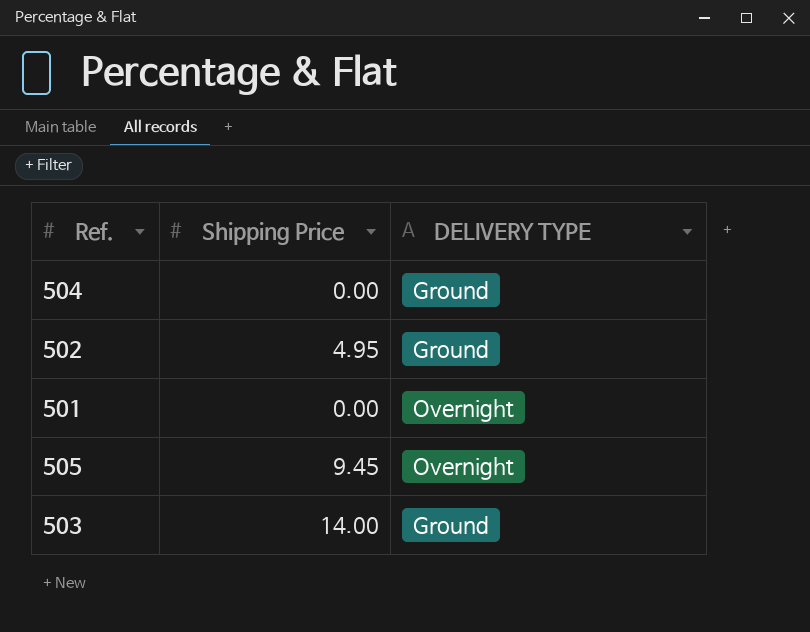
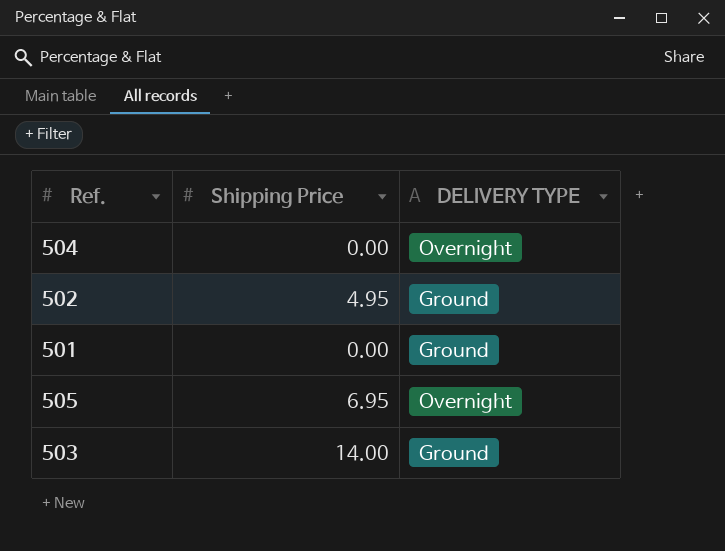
504 | DELIVERY TYPE: Ground -> Overnight
501 | DELIVERY TYPE: Overnight -> Ground
505 | Shipping Price: 9.45 -> 6.95

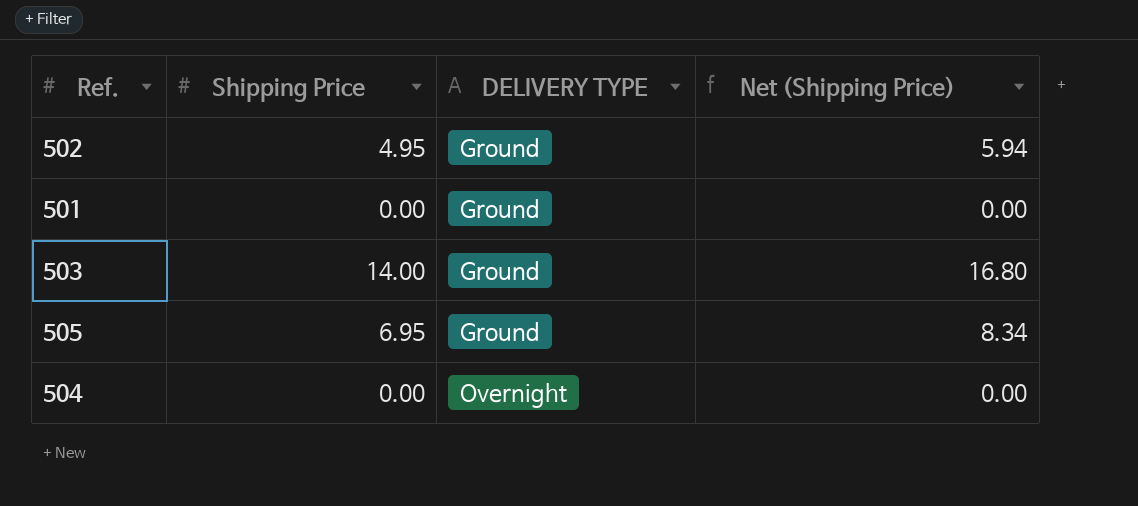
row order: none -> DELIVERY TYPE ascending
column Net (Shipping Price) | formula: none -> [Shipping Price] * 1.2
505 | DELIVERY TYPE: Overnight -> Ground

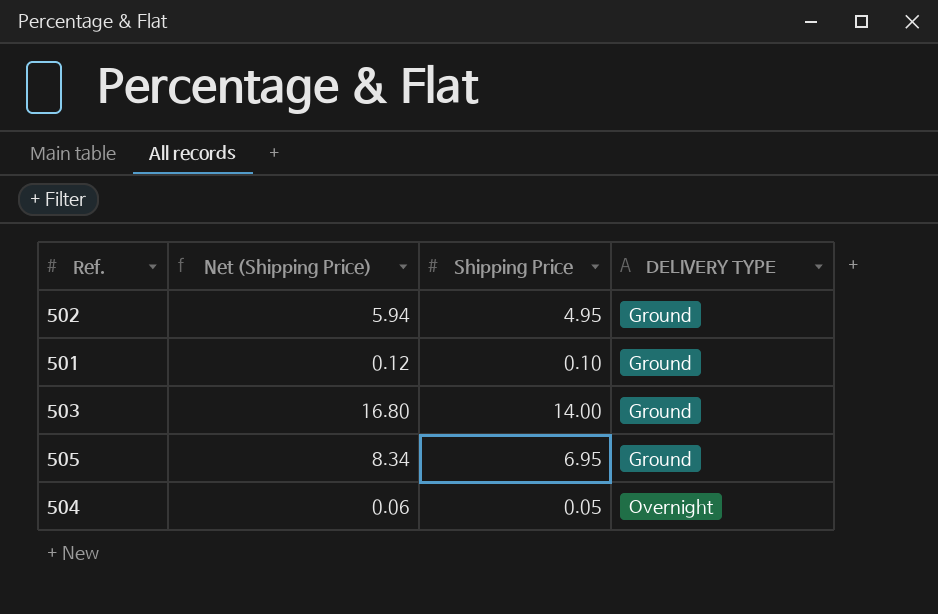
column Net (Shipping Price) | position: 4 -> 2
501 | Net (Shipping Price): 0.00 -> 0.12
501 | Shipping Price: 0.00 -> 0.10
504 | Net (Shipping Price): 0.00 -> 0.06
504 | Shipping Price: 0.00 -> 0.05

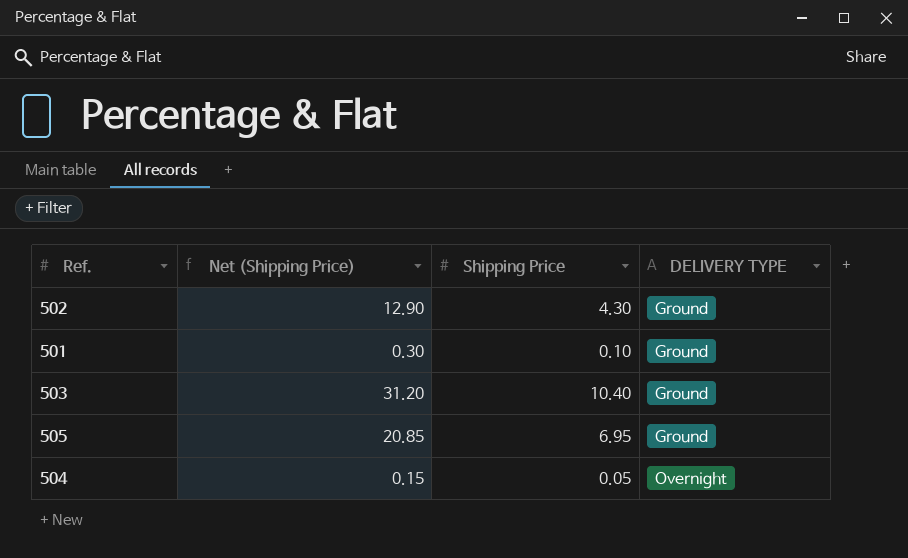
column Net (Shipping Price) | formula: [Shipping Price] * 1.2 -> [Shipping Price] * 3
502 | Shipping Price: 4.95 -> 4.30
503 | Shipping Price: 14.00 -> 10.40

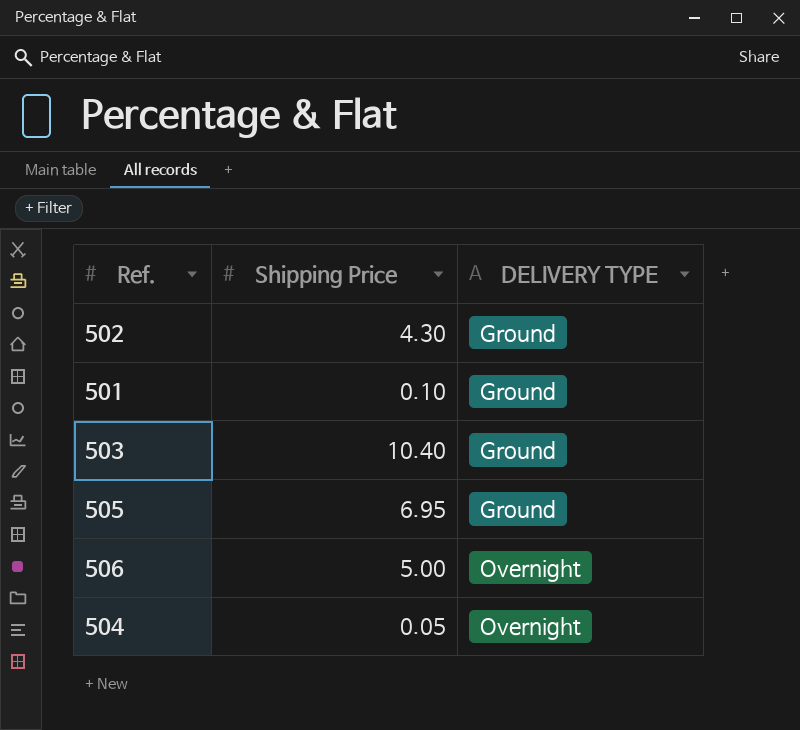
column Net (Shipping Price) | formula: [Shipping Price] * 3 -> none
row 506: none -> 5.00 | Overnight

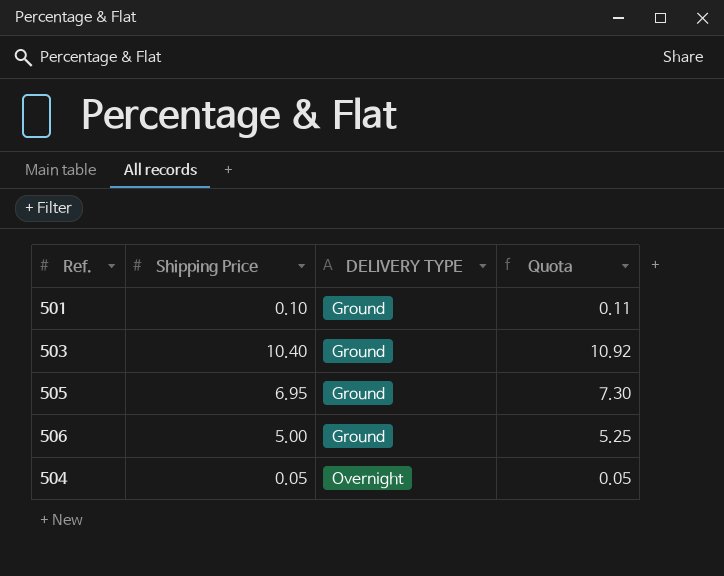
column Quota | formula: none -> [Shipping Price] * 1.05
row 502: 4.30 | Ground -> none
506 | DELIVERY TYPE: Overnight -> Ground

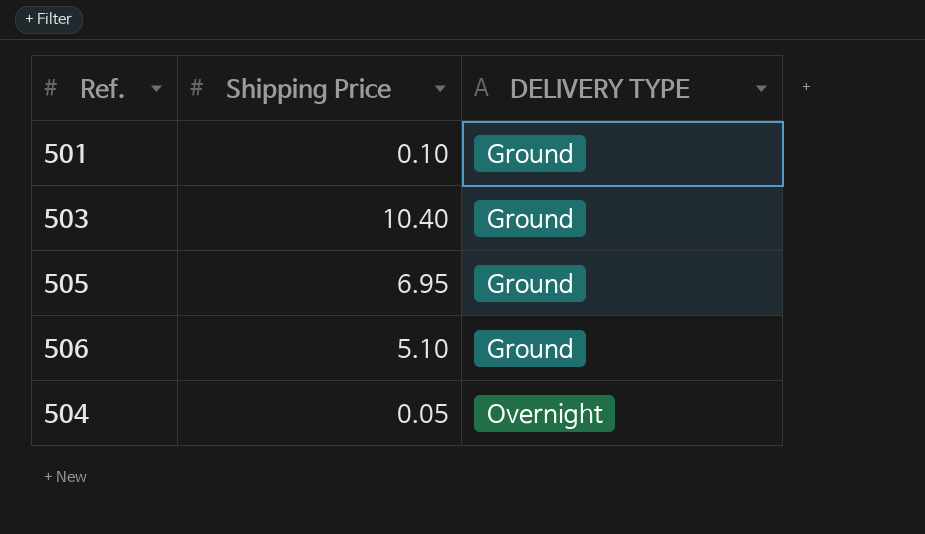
column Quota | formula: [Shipping Price] * 1.05 -> none
506 | Shipping Price: 5.00 -> 5.10

